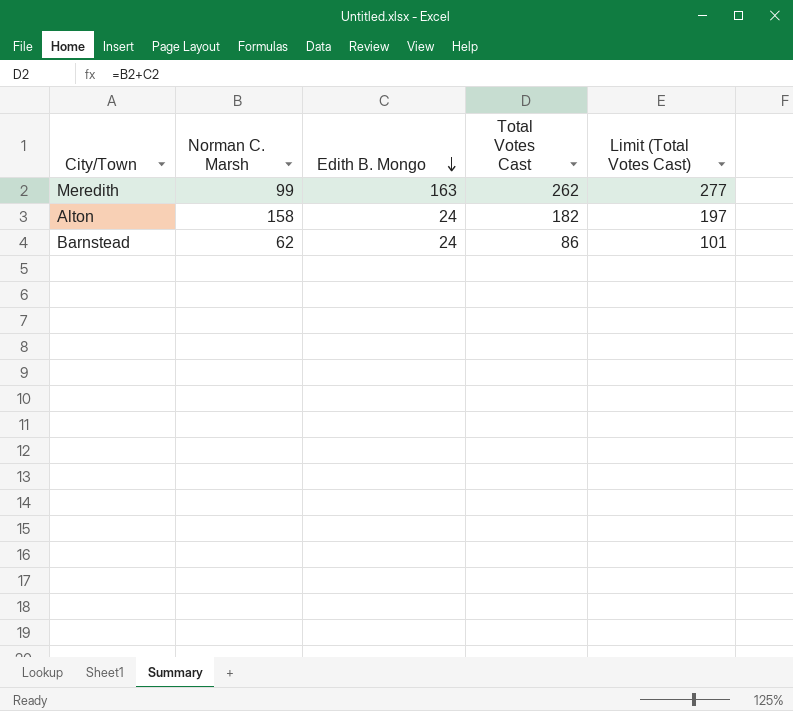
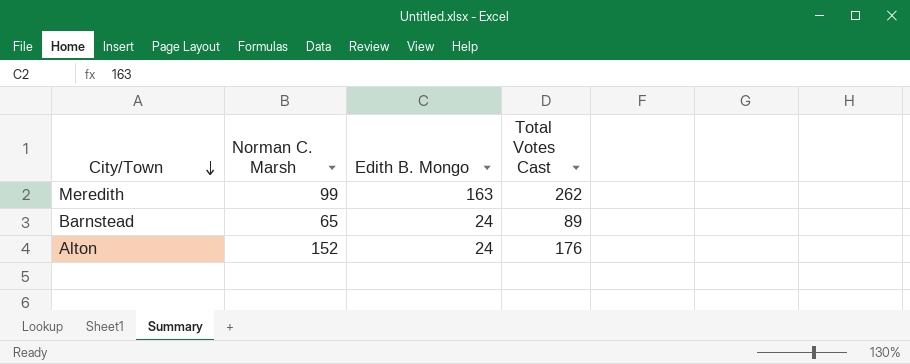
row order: Edith B. Mongo descending -> City/Town descending
column Limit (Total Votes Cast) | formula: [Total Votes Cast] + 15 -> none
Barnstead | Norman C. Marsh: 62 -> 65
Barnstead | Total Votes Cast: 86 -> 89
Alton | Norman C. Marsh: 158 -> 152
Alton | Total Votes Cast: 182 -> 176

